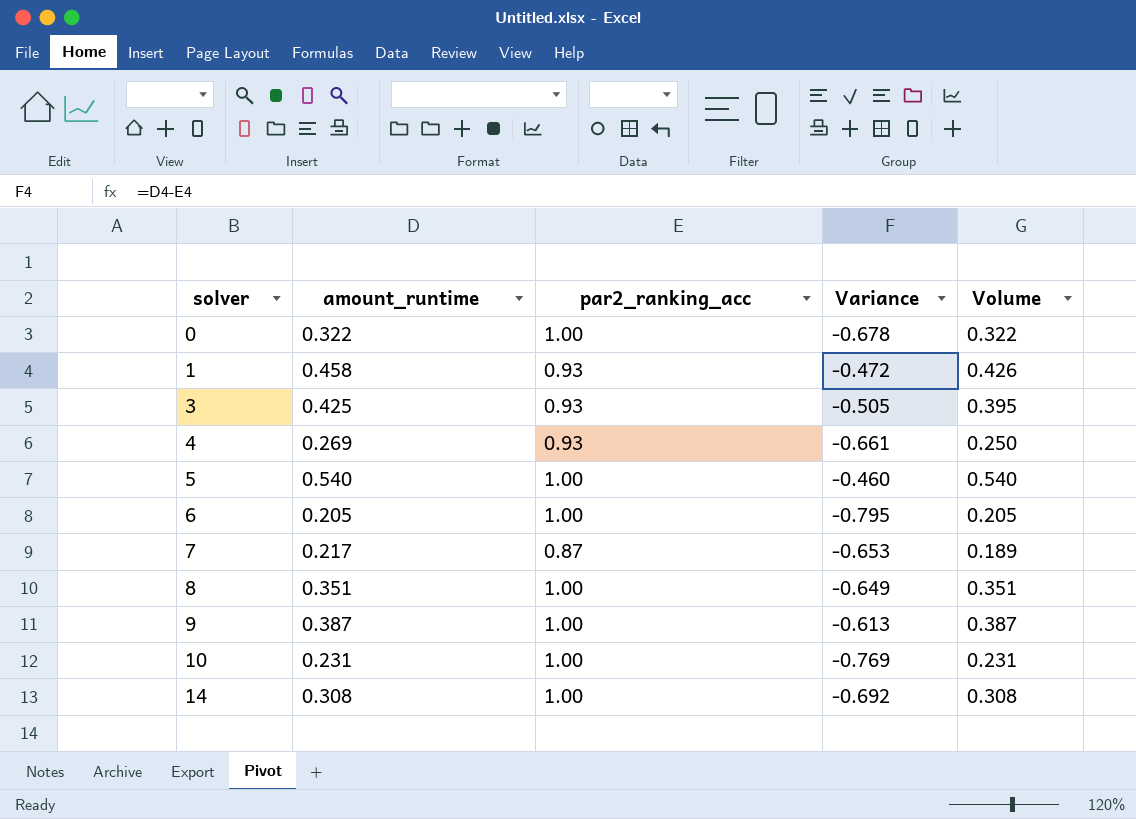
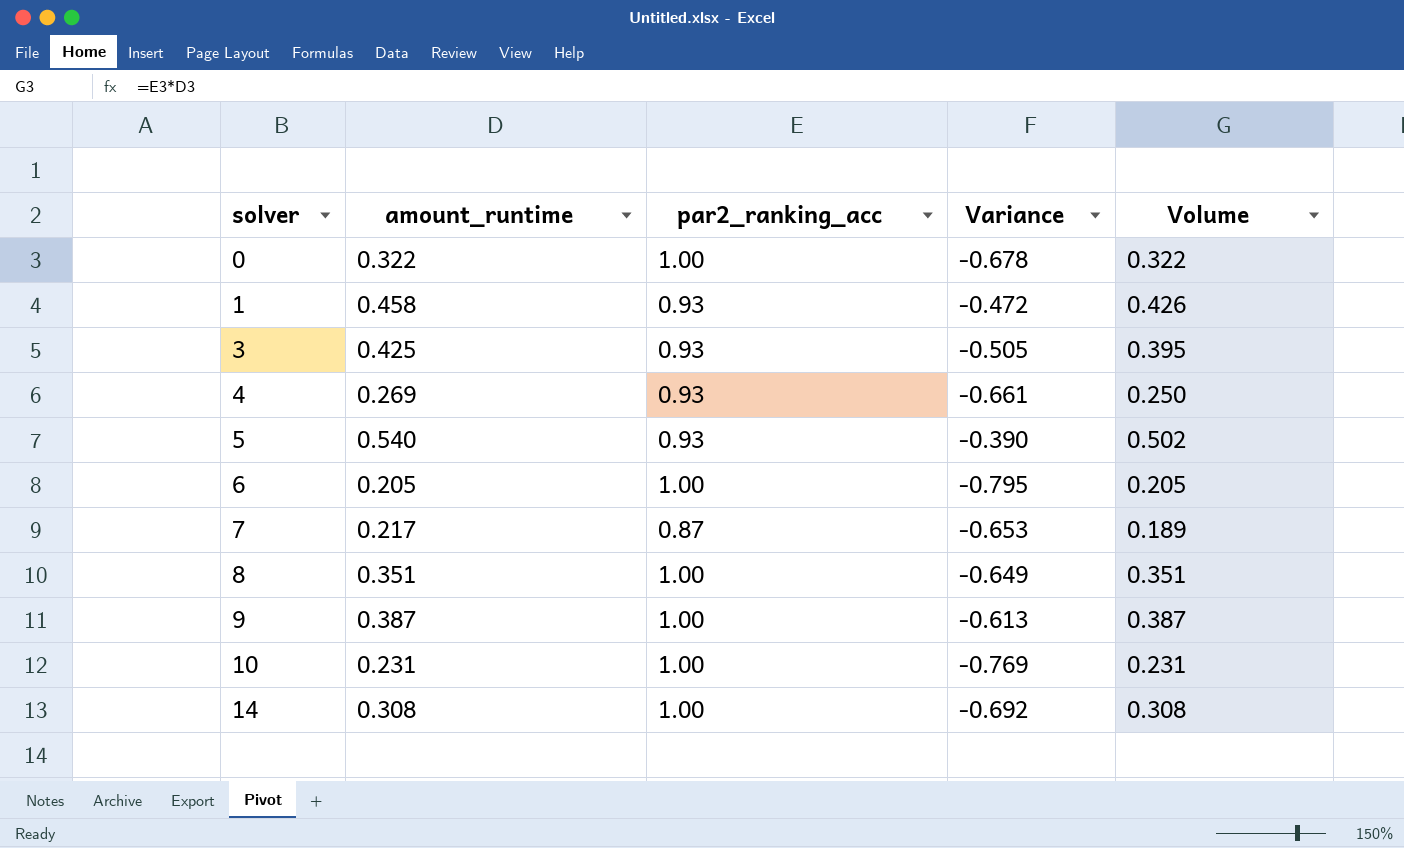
5 | par2_ranking_acc: 1.00 -> 0.93
5 | Variance: -0.460 -> -0.390
5 | Volume: 0.540 -> 0.502

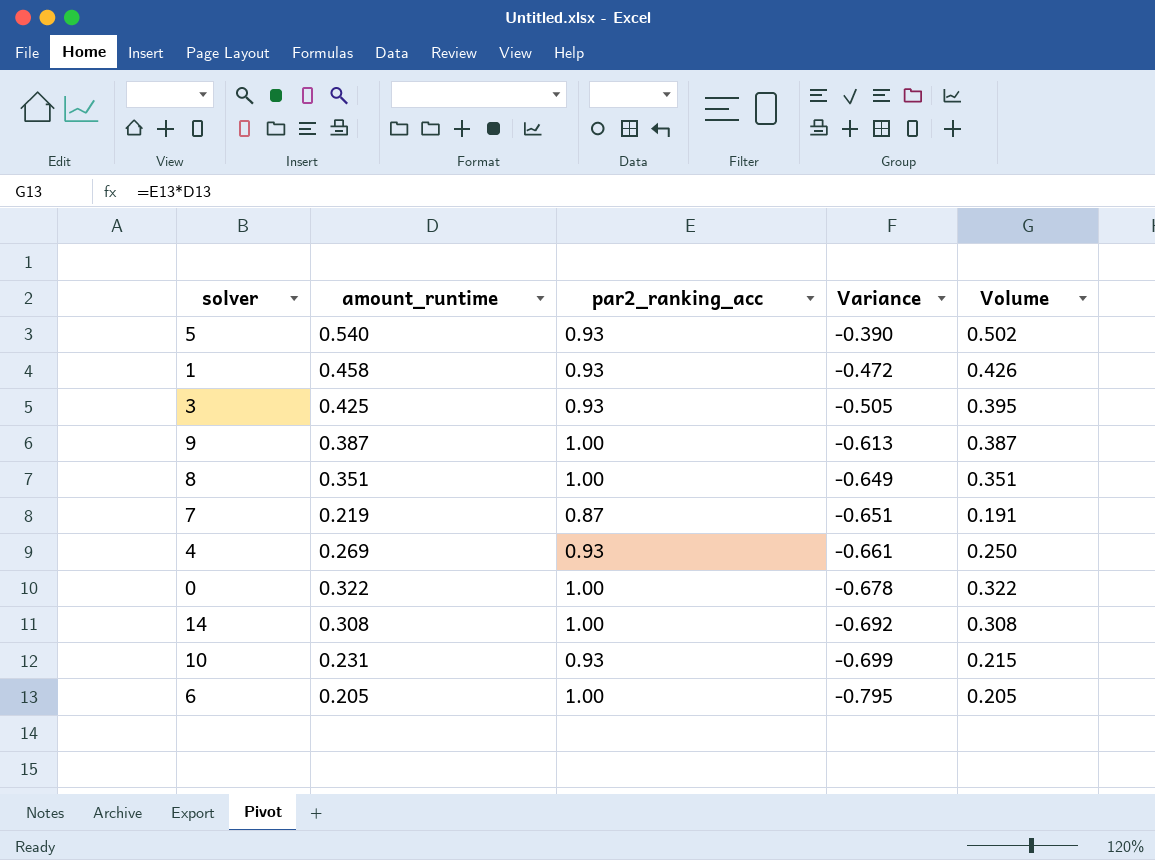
row order: solver ascending -> Variance descending
7 | amount_runtime: 0.217 -> 0.219
7 | Variance: -0.653 -> -0.651
7 | Volume: 0.189 -> 0.191
10 | par2_ranking_acc: 1.00 -> 0.93
10 | Variance: -0.769 -> -0.699
10 | Volume: 0.231 -> 0.215

